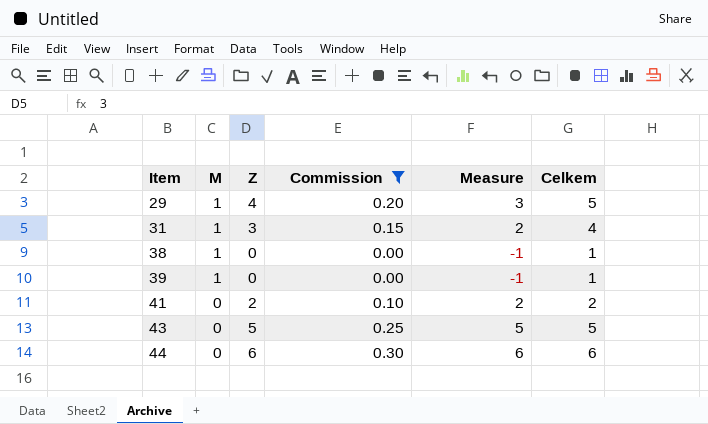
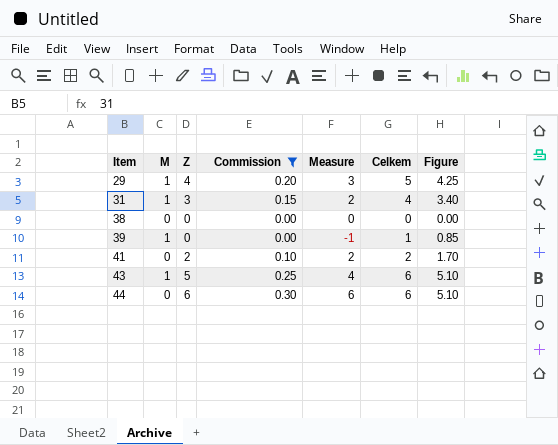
column Figure | formula: none -> [Celkem] * 0.85
38 | M: 1 -> 0
38 | Measure: -1 -> 0
38 | Celkem: 1 -> 0
43 | M: 0 -> 1
43 | Measure: 5 -> 4
43 | Celkem: 5 -> 6

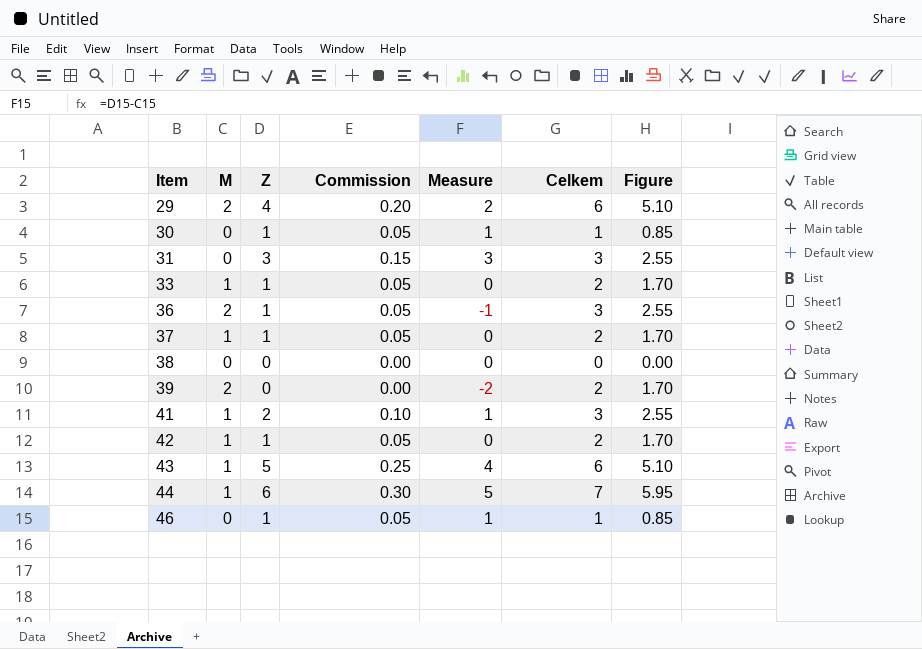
filter: Commission != 0.05 -> none
29 | M: 1 -> 2
29 | Measure: 3 -> 2
29 | Celkem: 5 -> 6
29 | Figure: 4.25 -> 5.10
31 | M: 1 -> 0
31 | Measure: 2 -> 3
31 | Celkem: 4 -> 3
31 | Figure: 3.40 -> 2.55
39 | M: 1 -> 2
39 | Measure: -1 -> -2
39 | Celkem: 1 -> 2
39 | Figure: 0.85 -> 1.70
41 | M: 0 -> 1
41 | Measure: 2 -> 1
41 | Celkem: 2 -> 3
41 | Figure: 1.70 -> 2.55
44 | M: 0 -> 1
44 | Measure: 6 -> 5
44 | Celkem: 6 -> 7
44 | Figure: 5.10 -> 5.95

